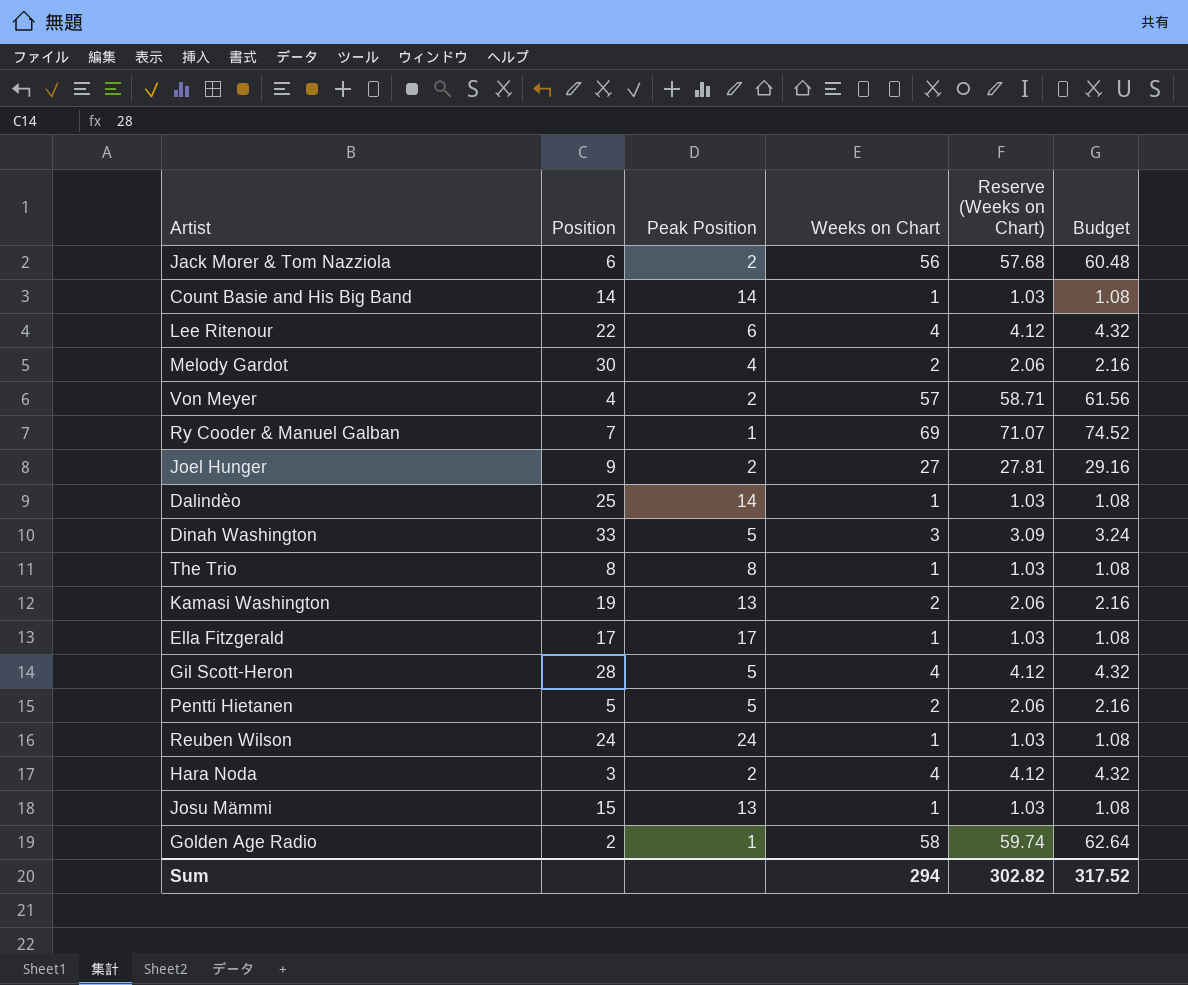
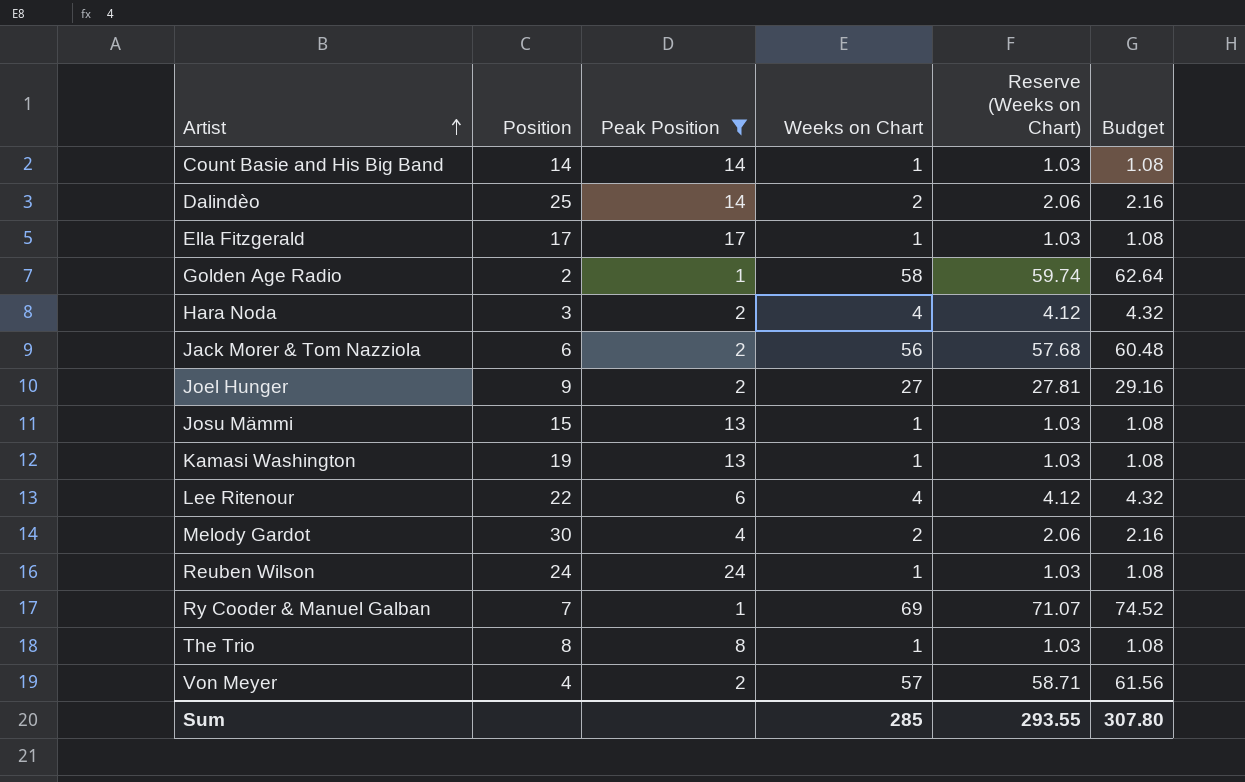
filter: none -> Peak Position != 5
row order: none -> Artist ascending
Dalindèo | Weeks on Chart: 1 -> 2
Dalindèo | Reserve (Weeks on Chart): 1.03 -> 2.06
Dalindèo | Budget: 1.08 -> 2.16
Kamasi Washington | Weeks on Chart: 2 -> 1
Kamasi Washington | Reserve (Weeks on Chart): 2.06 -> 1.03
Kamasi Washington | Budget: 2.16 -> 1.08
Sum | Weeks on Chart: 294 -> 285
Sum | Reserve (Weeks on Chart): 302.82 -> 293.55
Sum | Budget: 317.52 -> 307.80

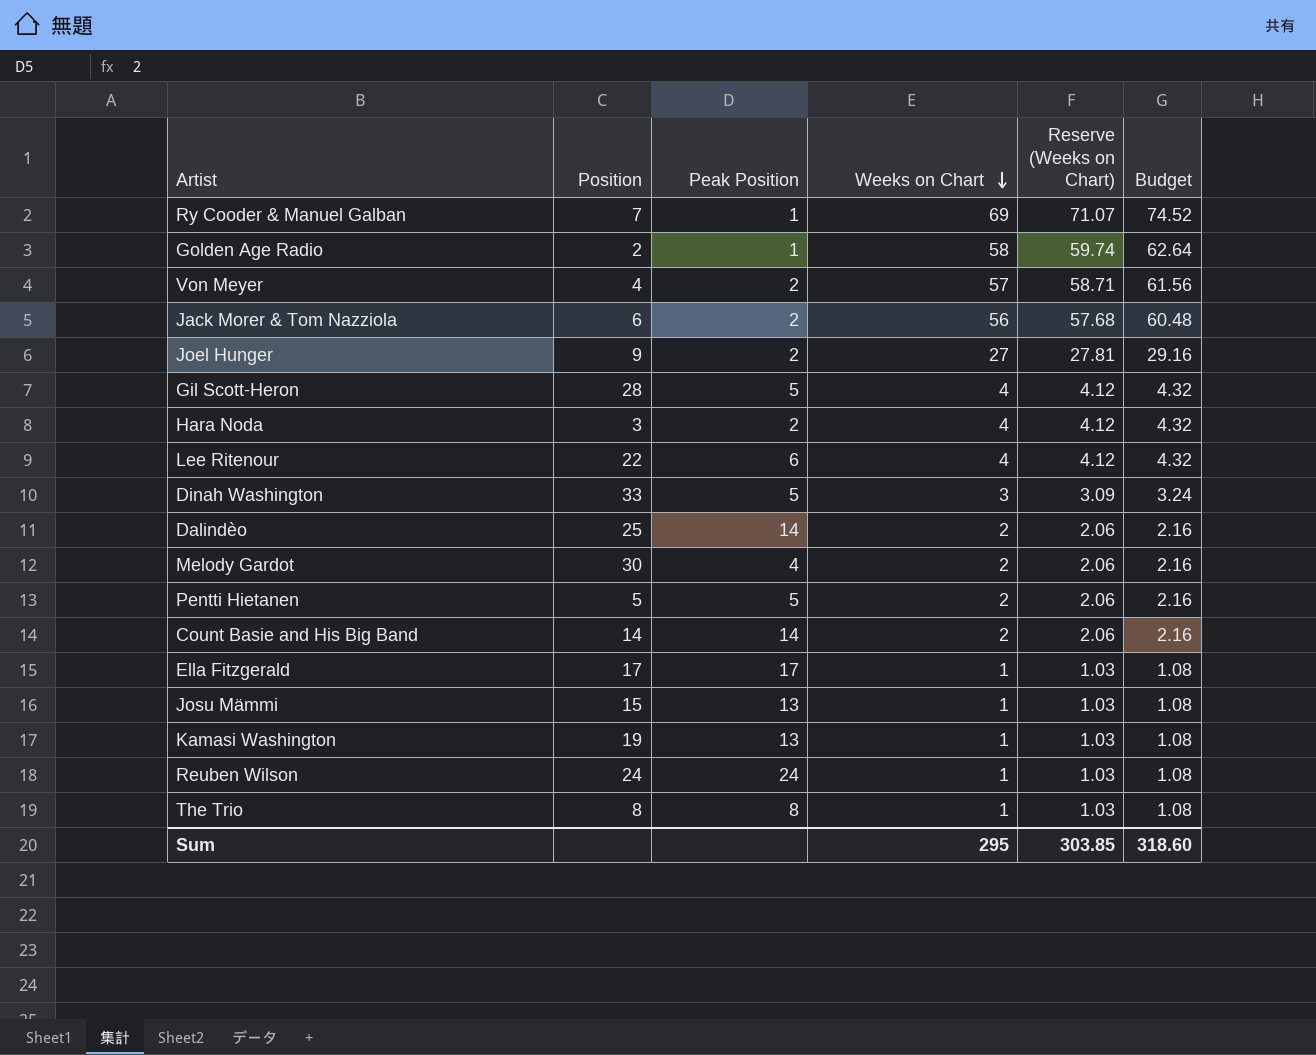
filter: Peak Position != 5 -> none
row order: Artist ascending -> Weeks on Chart descending
Count Basie and His Big Band | Weeks on Chart: 1 -> 2
Count Basie and His Big Band | Reserve (Weeks on Chart): 1.03 -> 2.06
Count Basie and His Big Band | Budget: 1.08 -> 2.16
Sum | Weeks on Chart: 285 -> 295
Sum | Reserve (Weeks on Chart): 293.55 -> 303.85
Sum | Budget: 307.80 -> 318.60

